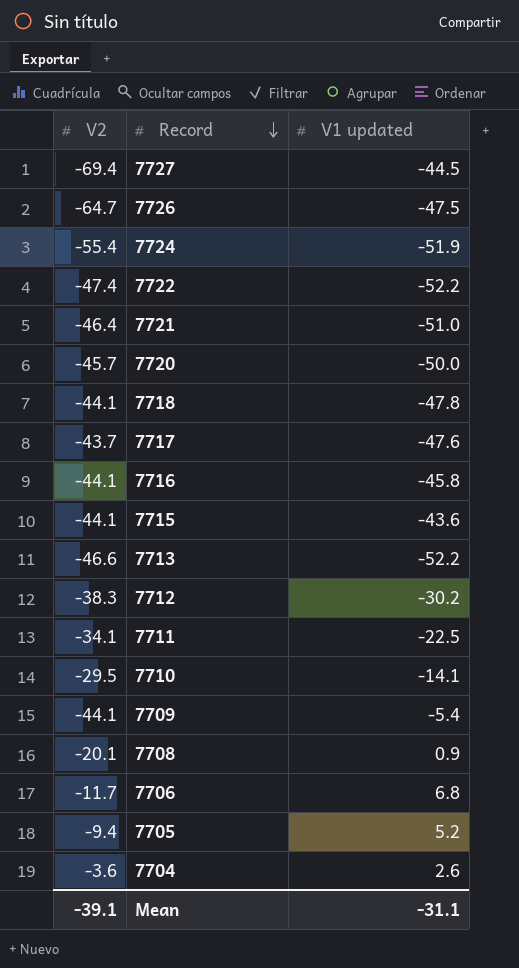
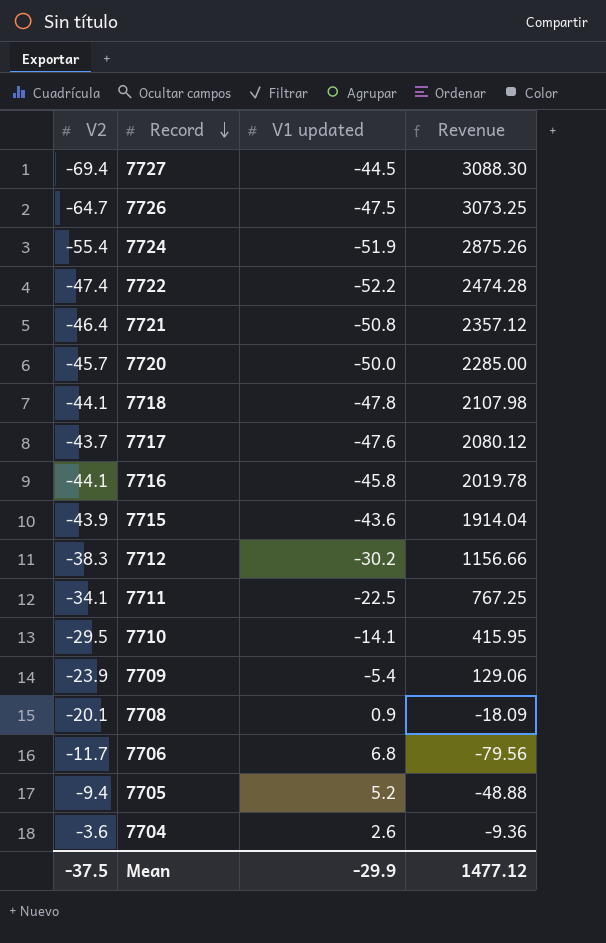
column Revenue | formula: none -> [V2] * [V1 updated]
row 7713: -46.6 | -52.2 -> none
7721 | V1 updated: -51.0 -> -50.8
7715 | V2: -44.1 -> -43.9
7709 | V2: -44.1 -> -23.9
Mean | V2: -39.1 -> -37.5
Mean | V1 updated: -31.1 -> -29.9

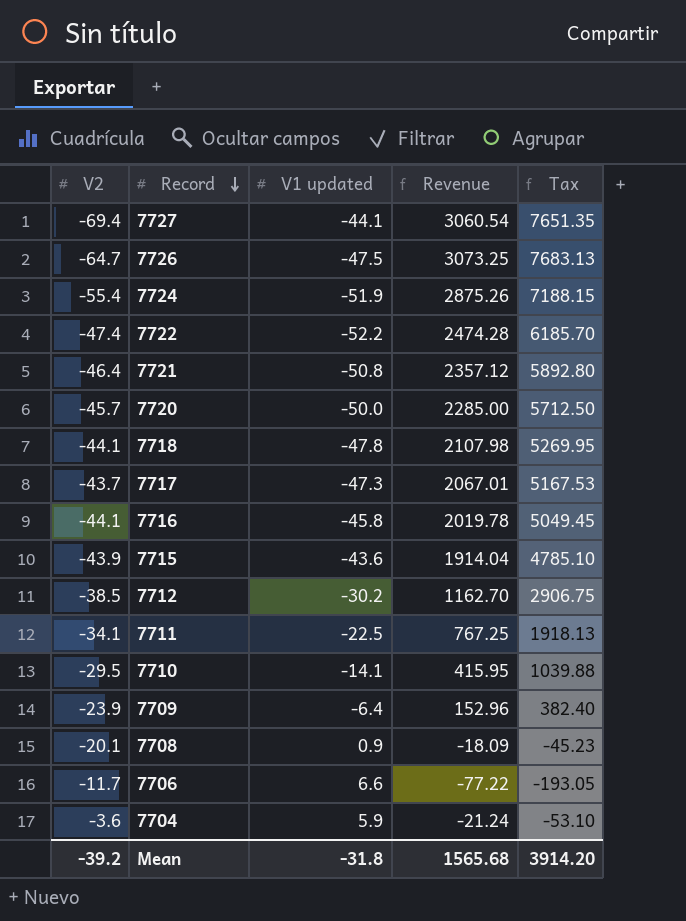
column Tax | formula: none -> [Revenue] * 2.5
row 7705: -9.4 | 5.2 | -48.88 -> none
7727 | V1 updated: -44.5 -> -44.1
7727 | Revenue: 3088.30 -> 3060.54
7717 | V1 updated: -47.6 -> -47.3
7717 | Revenue: 2080.12 -> 2067.01
7712 | V2: -38.3 -> -38.5
7712 | Revenue: 1156.66 -> 1162.70
7709 | V1 updated: -5.4 -> -6.4
7709 | Revenue: 129.06 -> 152.96
7706 | V1 updated: 6.8 -> 6.6
7706 | Revenue: -79.56 -> -77.22
7704 | V1 updated: 2.6 -> 5.9
7704 | Revenue: -9.36 -> -21.24
Mean | V2: -37.5 -> -39.2
Mean | V1 updated: -29.9 -> -31.8
Mean | Revenue: 1477.12 -> 1565.68

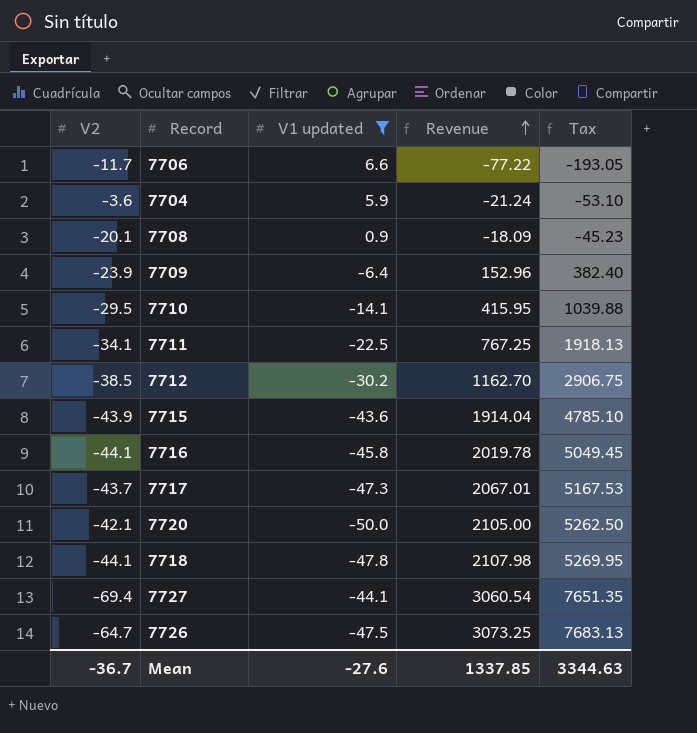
filter: none -> V1 updated >= -50.0
row order: Record descending -> Revenue ascending
7720 | V2: -45.7 -> -42.1
7720 | Revenue: 2285.00 -> 2105.00
7720 | Tax: 5712.50 -> 5262.50
Mean | V2: -39.2 -> -36.7
Mean | V1 updated: -31.8 -> -27.6
Mean | Revenue: 1565.68 -> 1337.85
Mean | Tax: 3914.20 -> 3344.63

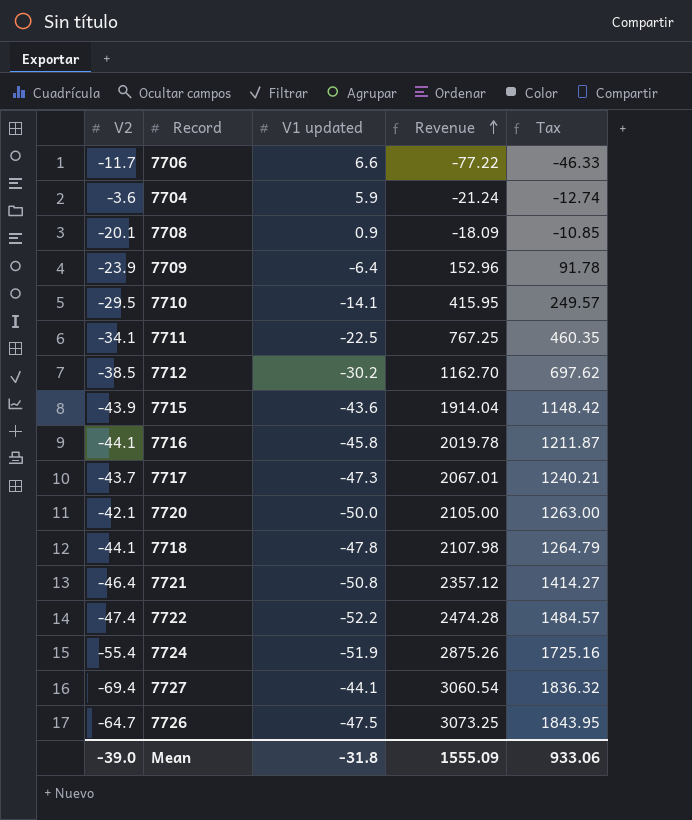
filter: V1 updated >= -50.0 -> none
column Tax | formula: [Revenue] * 2.5 -> [Revenue] * 0.6
Mean | V2: -36.7 -> -39.0
Mean | V1 updated: -27.6 -> -31.8
Mean | Revenue: 1337.85 -> 1555.09
Mean | Tax: 3344.63 -> 933.06

